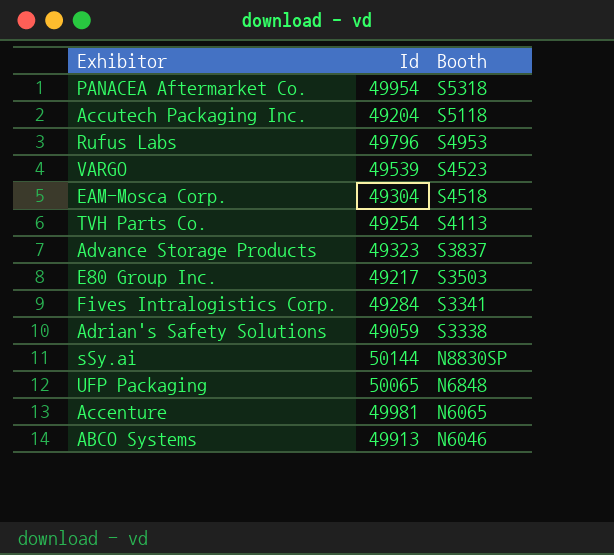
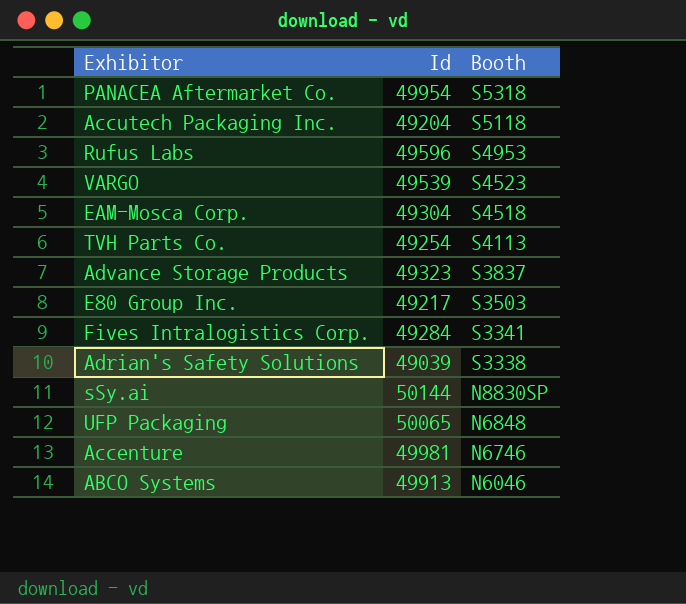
Rufus Labs | Id: 49796 -> 49596
Adrian's Safety Solutions | Id: 49059 -> 49039
Accenture | Booth: N6065 -> N6746

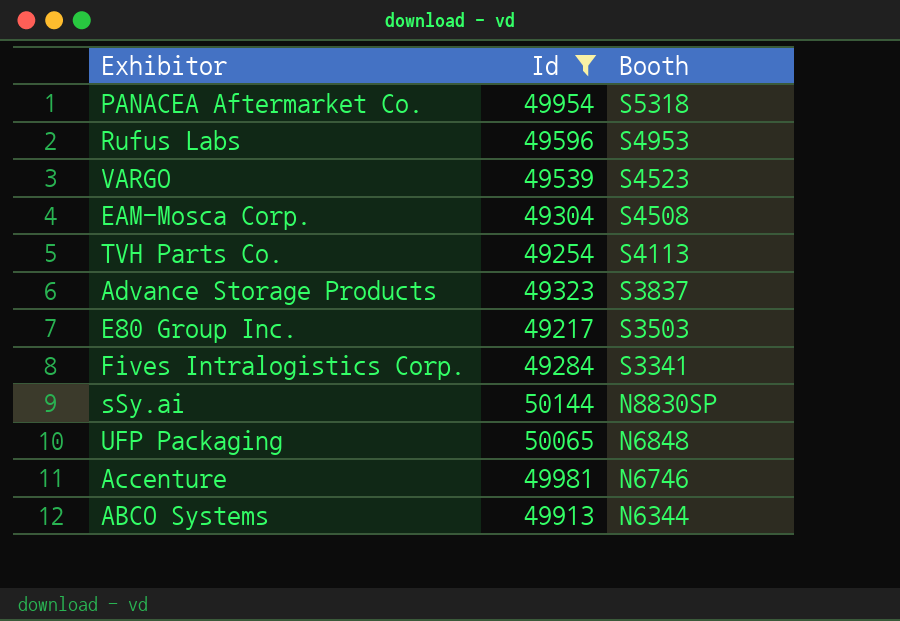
filter: none -> Id >= 49217
EAM-Mosca Corp. | Booth: S4518 -> S4508
ABCO Systems | Booth: N6046 -> N6344

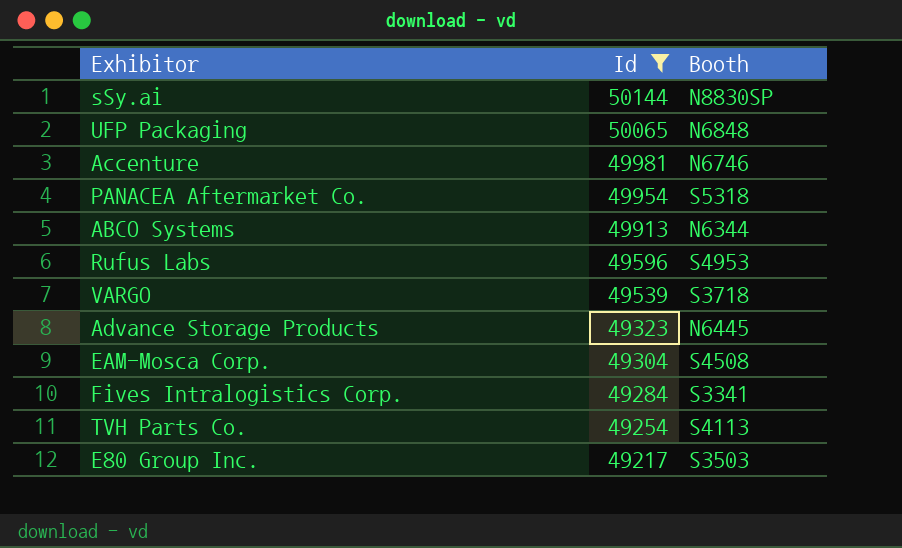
row order: Booth descending -> Id descending
VARGO | Booth: S4523 -> S3718
Advance Storage Products | Booth: S3837 -> N6445

